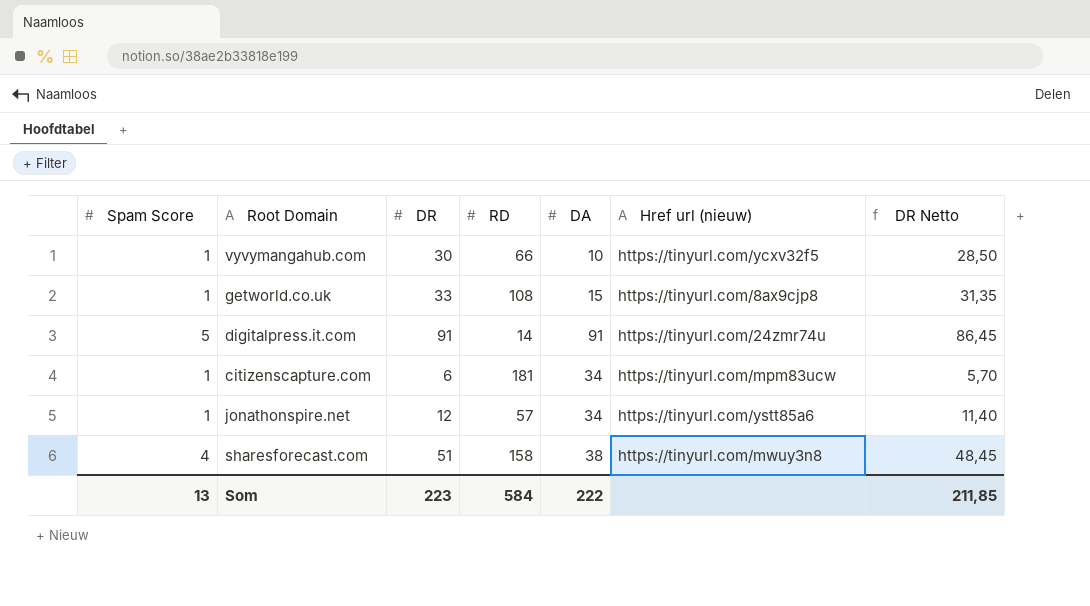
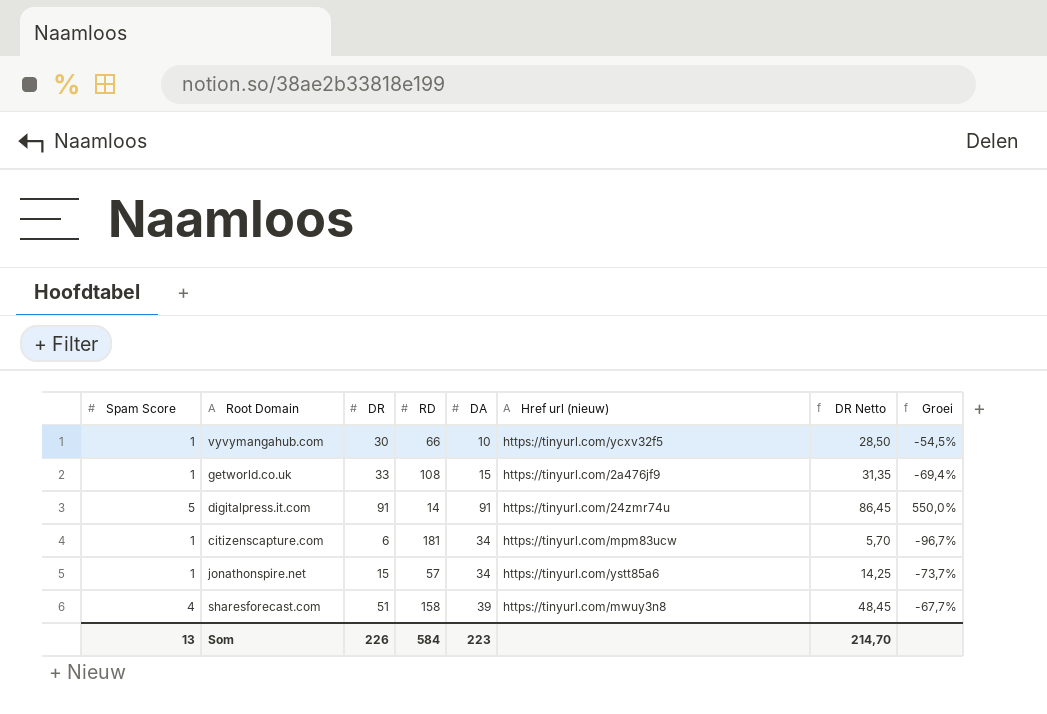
column Groei | formula: none -> ([DR] - [RD]) / [RD]
getworld.co.uk | Href url (nieuw): https://tinyurl.com/8ax9cjp8 -> https://tinyurl.com/2a476jf9
jonathonspire.net | DR: 12 -> 15
jonathonspire.net | DR Netto: 11,40 -> 14,25
sharesforecast.com | DA: 38 -> 39
Som | DR: 223 -> 226
Som | DA: 222 -> 223
Som | DR Netto: 211,85 -> 214,70

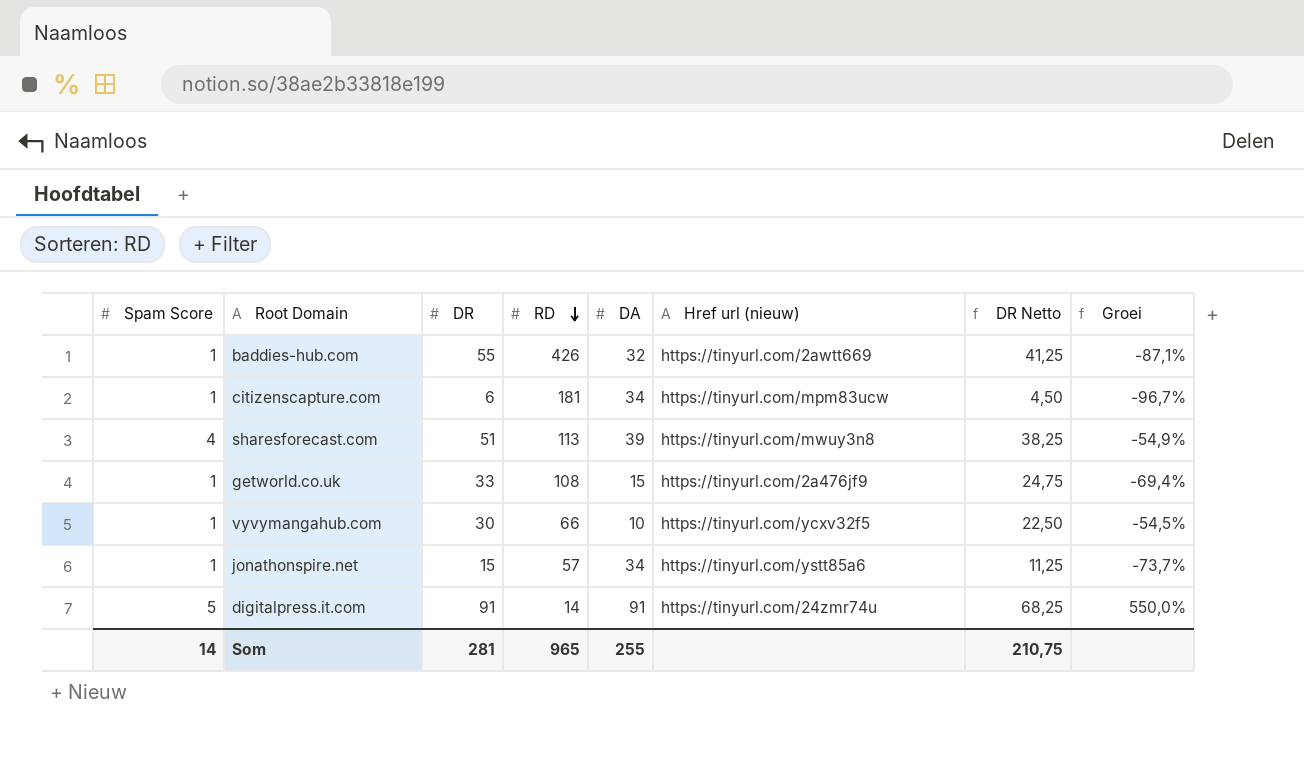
row order: none -> RD descending
column DR Netto | formula: [DR] * 0,95 -> [DR] * 0,75
row baddies-hub.com: none -> 1 | 55 | 426 | 32 | https://tinyurl.com/2awtt669 | 41,25 | -87,1%
sharesforecast.com | RD: 158 -> 113
sharesforecast.com | Groei: -67,7% -> -54,9%
Som | Spam Score: 13 -> 14
Som | DR: 226 -> 281
Som | RD: 584 -> 965
Som | DA: 223 -> 255
Som | DR Netto: 214,70 -> 210,75

